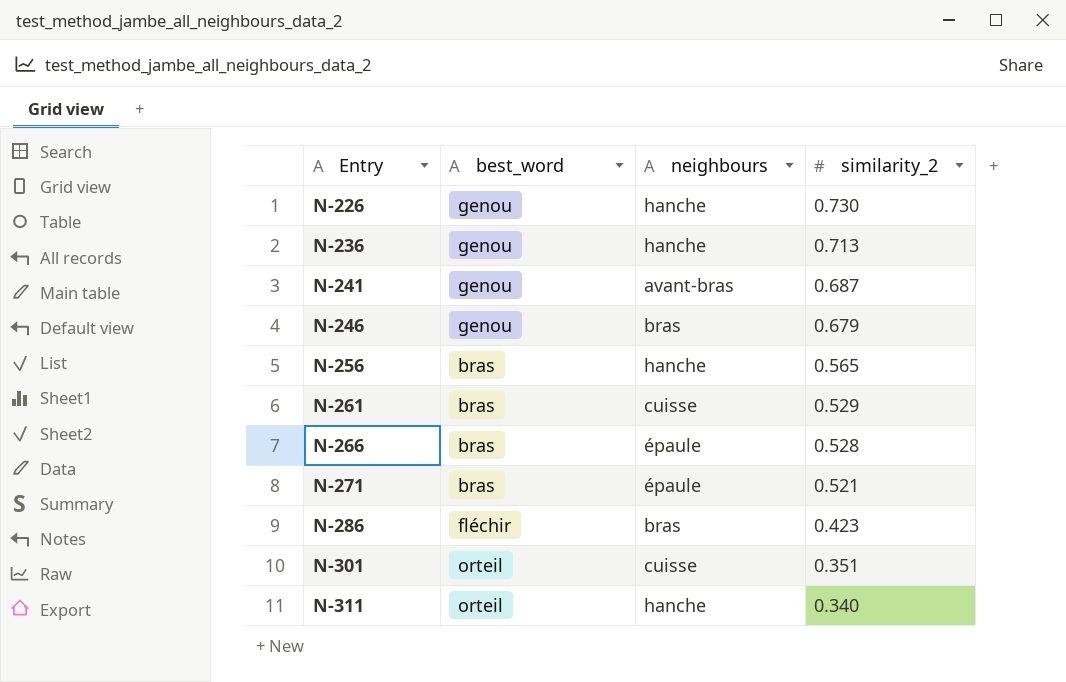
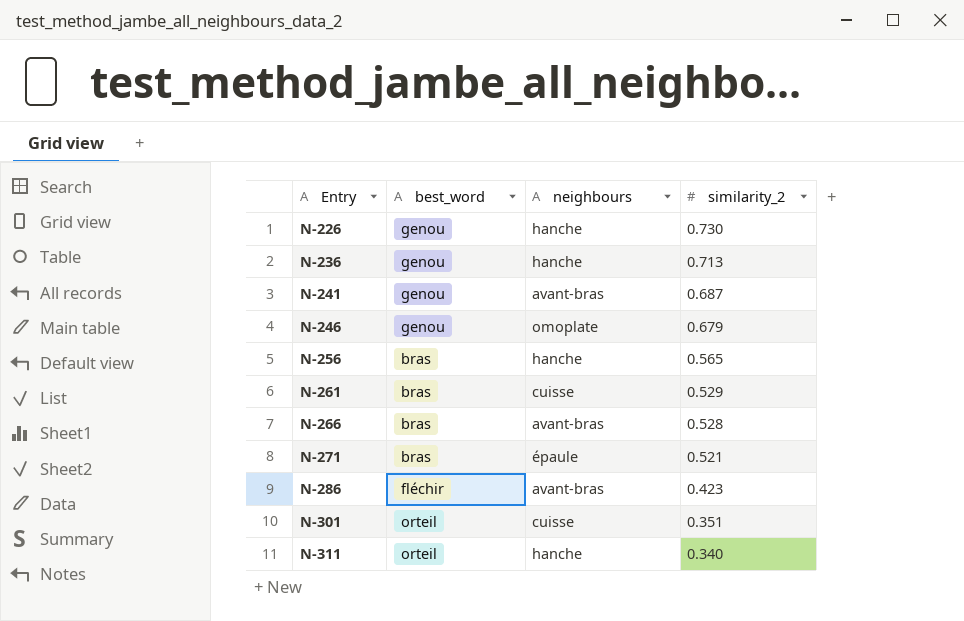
N-246 | neighbours: bras -> omoplate
N-266 | neighbours: épaule -> avant-bras
N-286 | neighbours: bras -> avant-bras

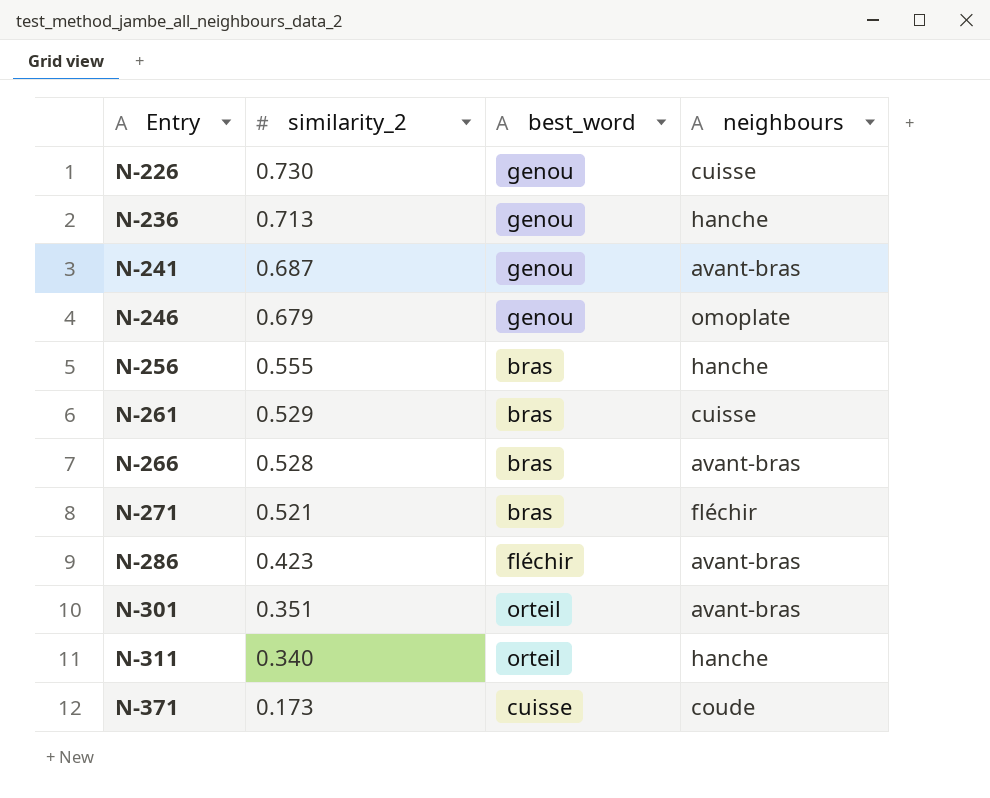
column similarity_2 | position: 4 -> 2
N-226 | neighbours: hanche -> cuisse
N-256 | similarity_2: 0.565 -> 0.555
N-271 | neighbours: épaule -> fléchir
N-301 | neighbours: cuisse -> avant-bras
row N-371: none -> 0.173 | cuisse | coude

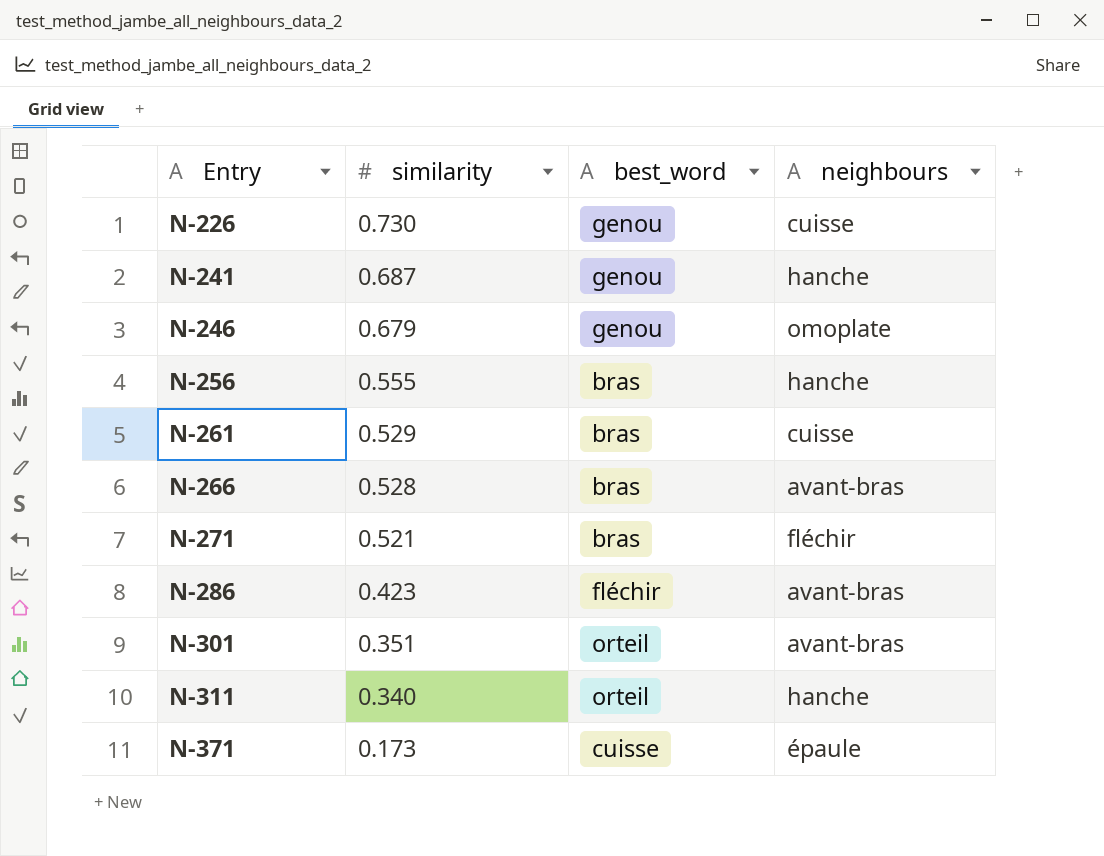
column name: similarity_2 -> similarity
row N-236: 0.713 | genou | hanche -> none
N-241 | neighbours: avant-bras -> hanche
N-371 | neighbours: coude -> épaule

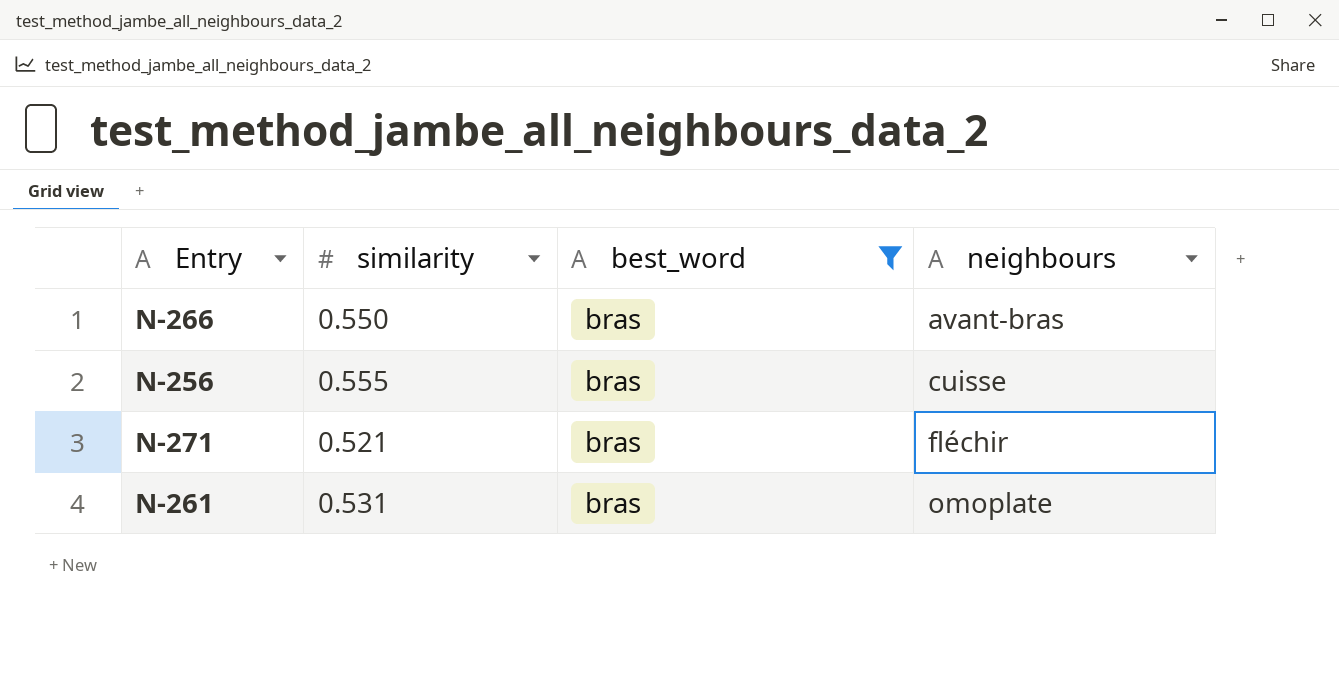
filter: none -> best_word = bras
row order: Entry ascending -> neighbours ascending
N-266 | similarity: 0.528 -> 0.550
N-256 | neighbours: hanche -> cuisse
N-261 | similarity: 0.529 -> 0.531
N-261 | neighbours: cuisse -> omoplate

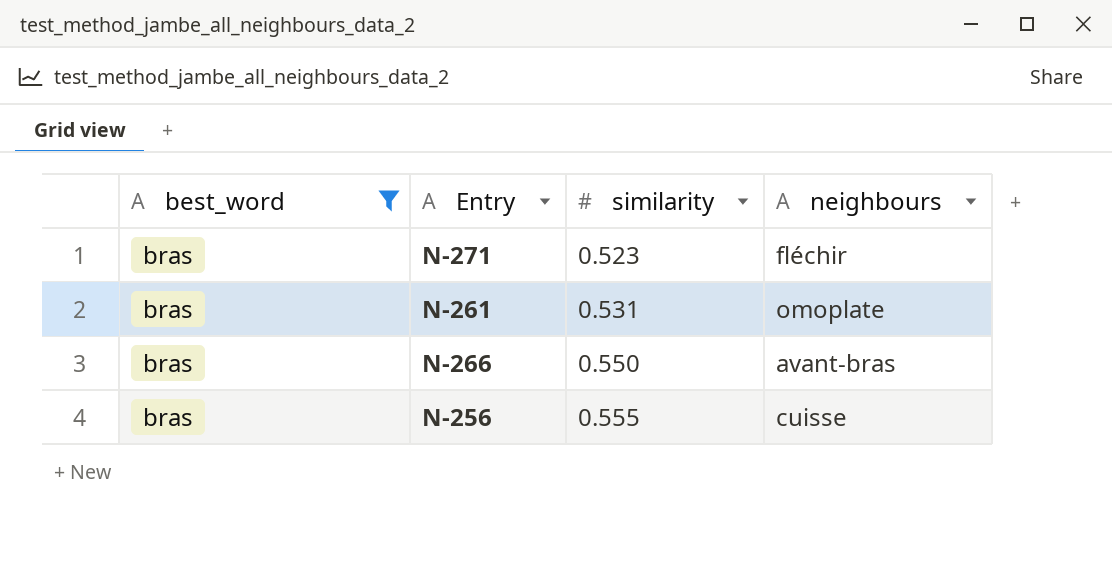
row order: neighbours ascending -> similarity ascending
column best_word | position: 3 -> 1
N-271 | similarity: 0.521 -> 0.523

